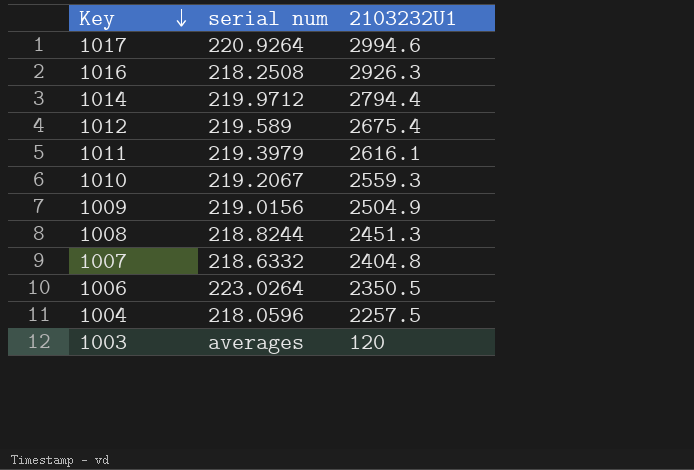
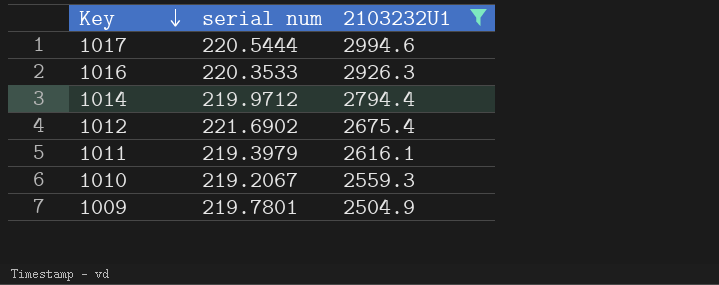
filter: none -> 2103232U1 >= 2504.9
1017 | serial num: 220.9264 -> 220.5444
1016 | serial num: 218.2508 -> 220.3533
1012 | serial num: 219.589 -> 221.6902
1009 | serial num: 219.0156 -> 219.7801

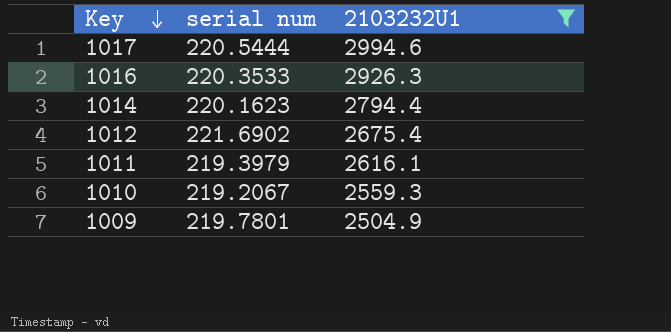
1014 | serial num: 219.9712 -> 220.1623

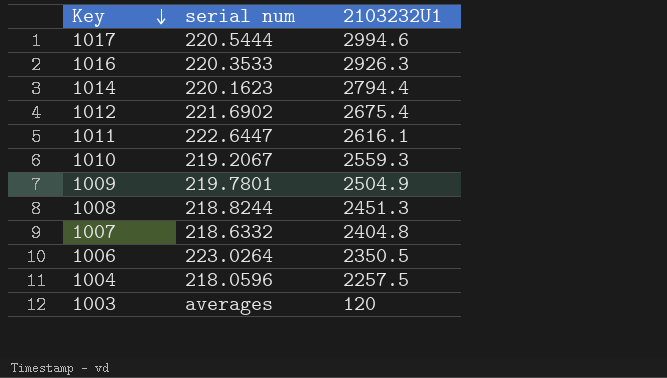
filter: 2103232U1 >= 2504.9 -> none
1011 | serial num: 219.3979 -> 222.6447

